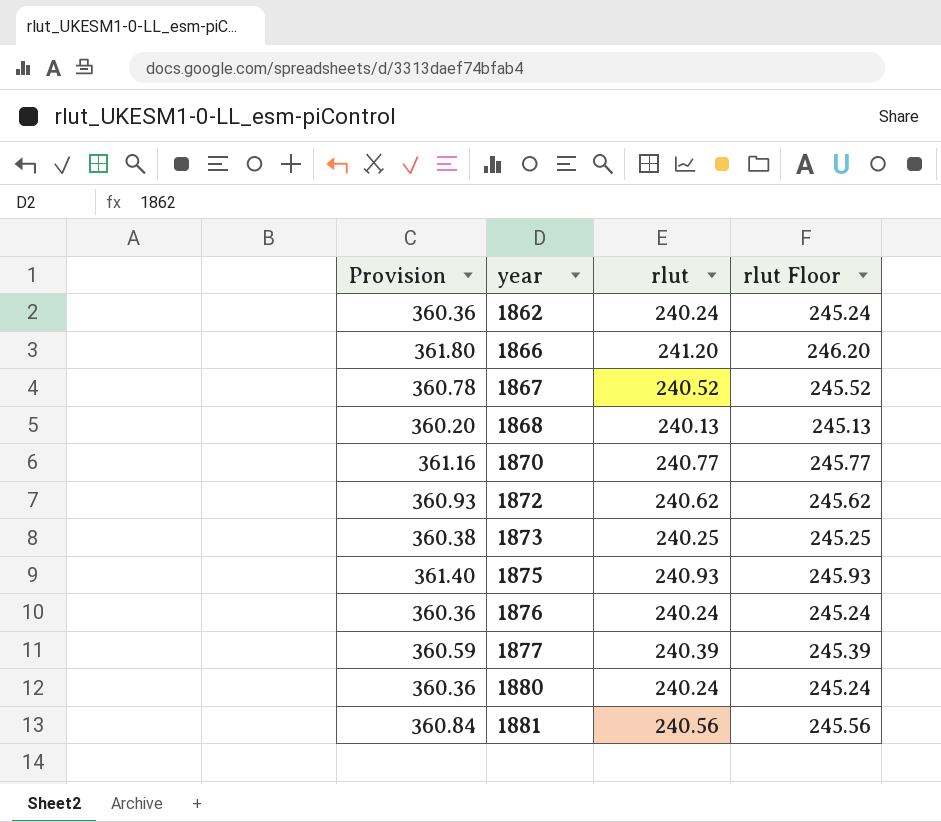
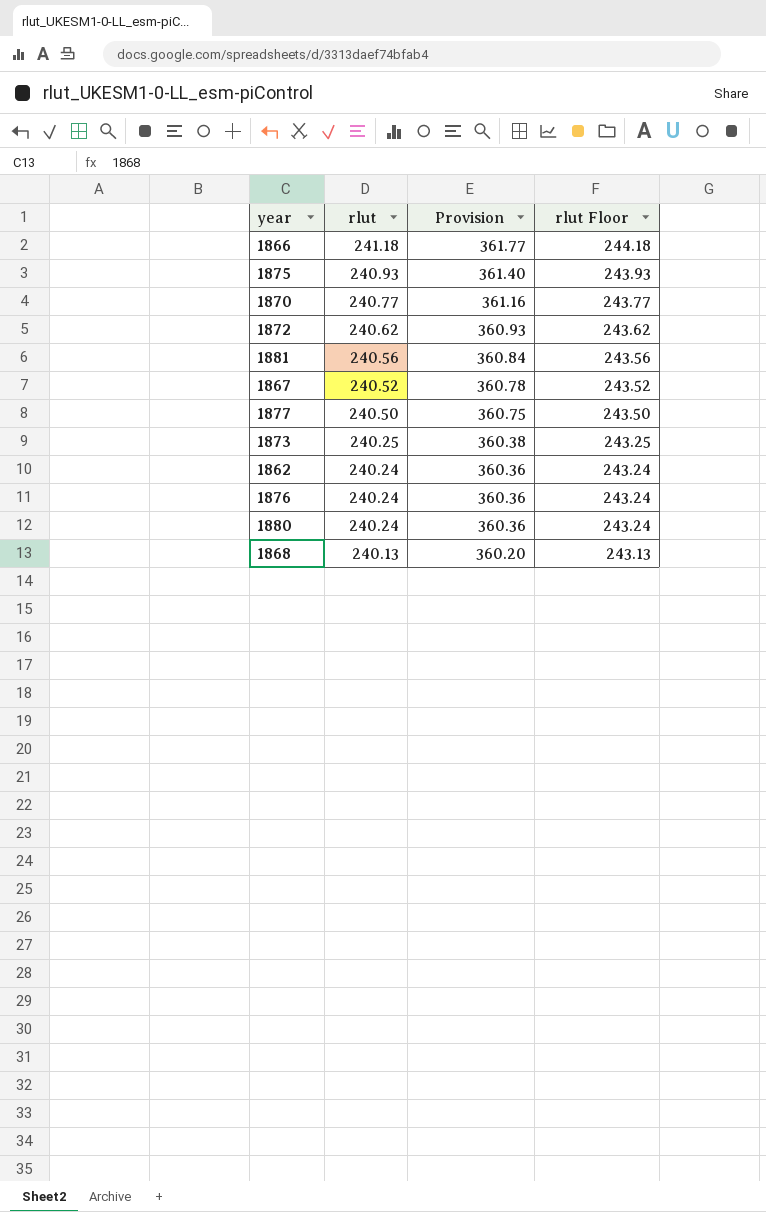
row order: year ascending -> rlut descending
column Provision | position: 1 -> 3
column rlut Floor | formula: [rlut] + 5 -> [rlut] + 3
1866 | rlut: 241.20 -> 241.18
1866 | Provision: 361.80 -> 361.77
1877 | rlut: 240.39 -> 240.50
1877 | Provision: 360.59 -> 360.75

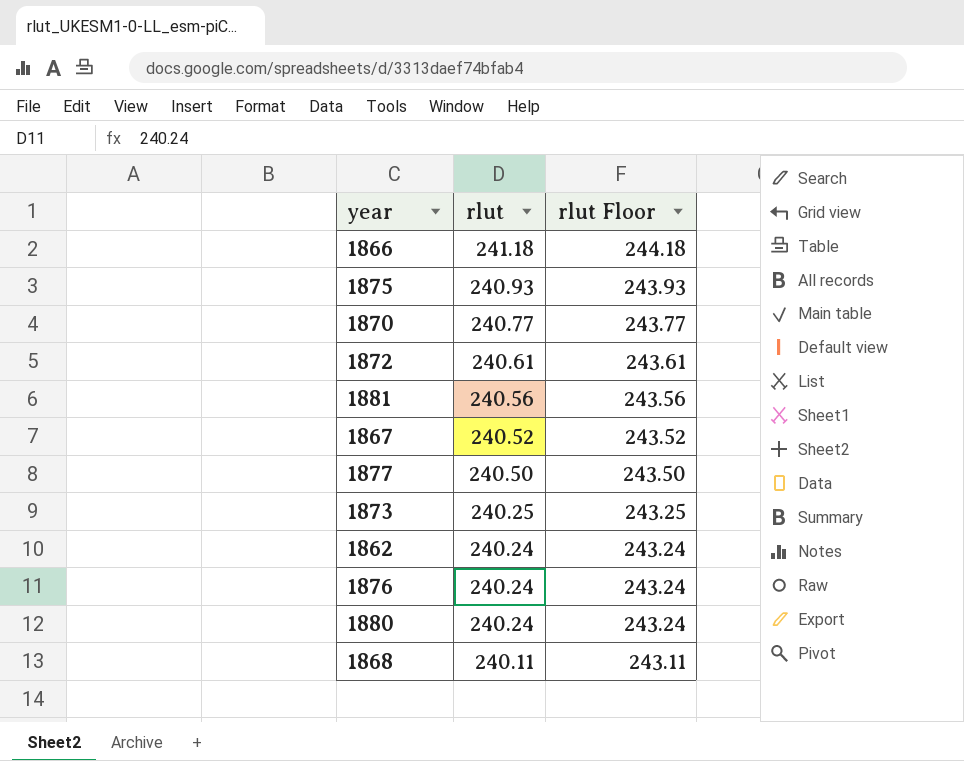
column Provision | formula: [rlut] * 1.5 -> none
1872 | rlut: 240.62 -> 240.61
1872 | rlut Floor: 243.62 -> 243.61
1868 | rlut: 240.13 -> 240.11
1868 | rlut Floor: 243.13 -> 243.11

